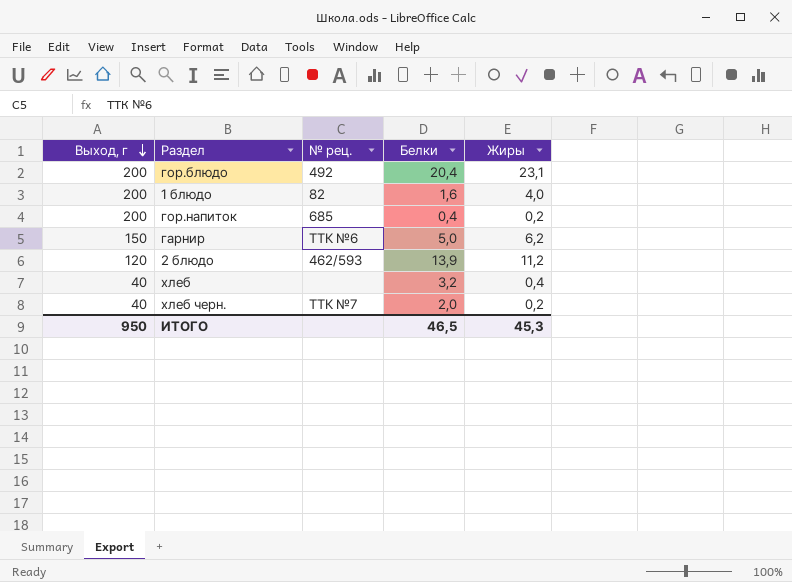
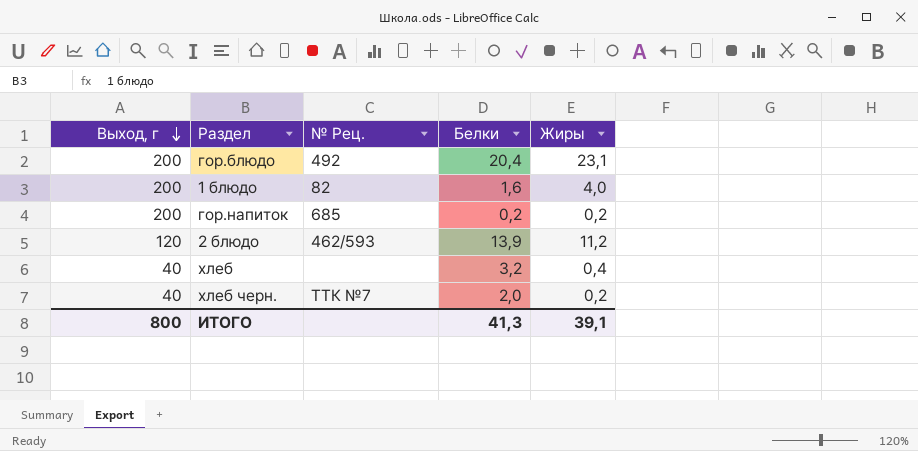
column name: № рец. -> № Рец.
row гарнир: 150 | ТТК №6 | 5,0 | 6,2 -> none
гор.напиток | Белки: 0,4 -> 0,2
ИТОГО | Выход, г: 950 -> 800
ИТОГО | Белки: 46,5 -> 41,3
ИТОГО | Жиры: 45,3 -> 39,1

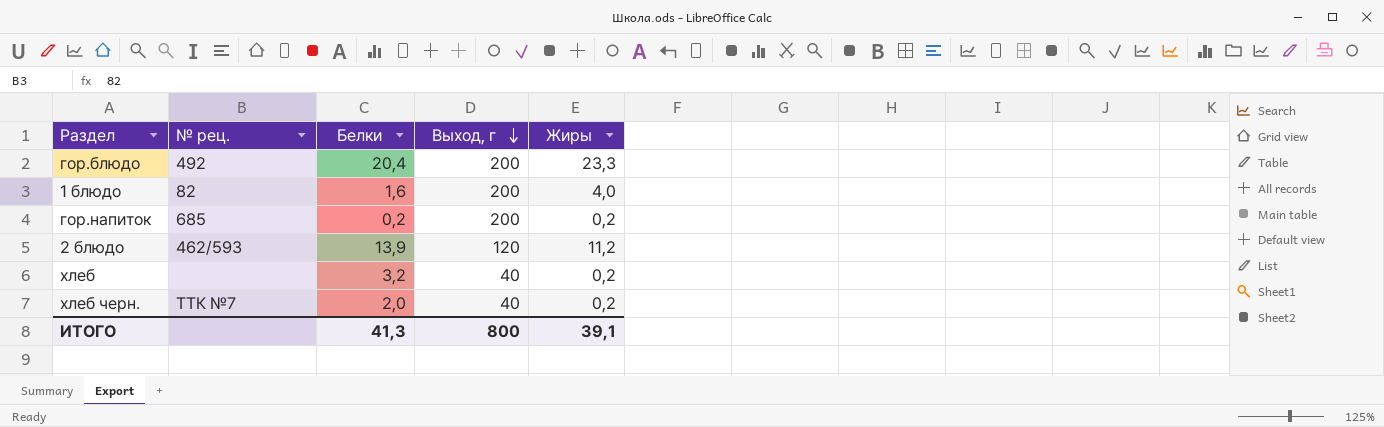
column name: № Рец. -> № рец.
column Выход, г | position: 1 -> 4
гор.блюдо | Жиры: 23,1 -> 23,3
хлеб | Жиры: 0,4 -> 0,2

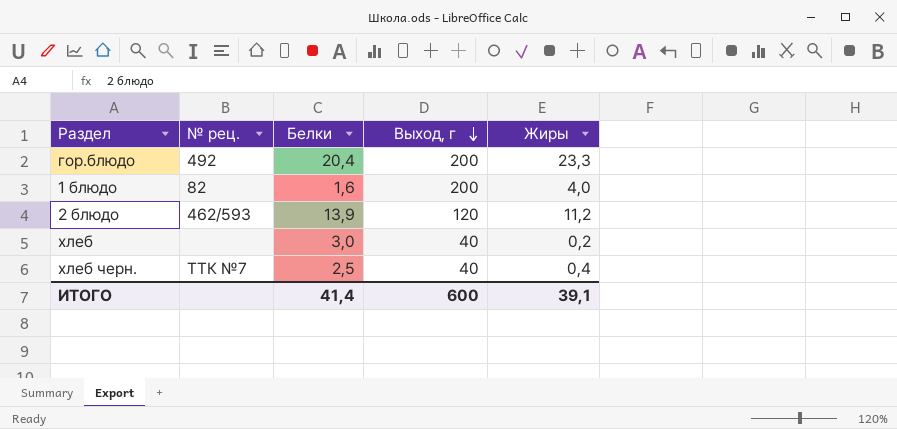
row гор.напиток: 685 | 0,2 | 200 | 0,2 -> none
хлеб | Белки: 3,2 -> 3,0
хлеб черн. | Белки: 2,0 -> 2,5
хлеб черн. | Жиры: 0,2 -> 0,4
ИТОГО | Белки: 41,3 -> 41,4
ИТОГО | Выход, г: 800 -> 600

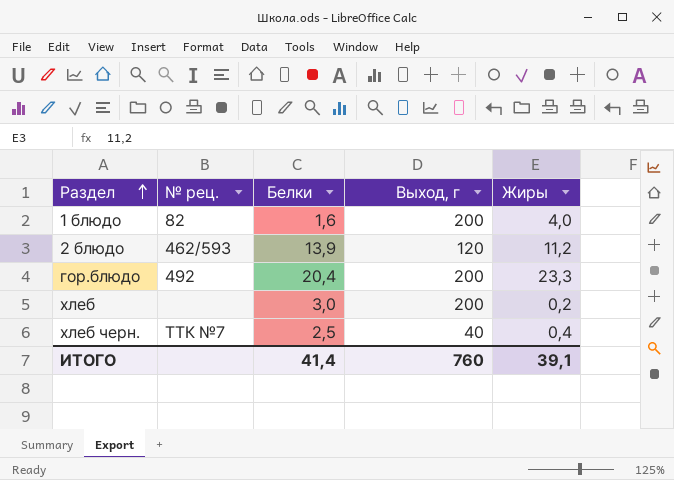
row order: Выход, г descending -> Раздел ascending
хлеб | Выход, г: 40 -> 200
ИТОГО | Выход, г: 600 -> 760

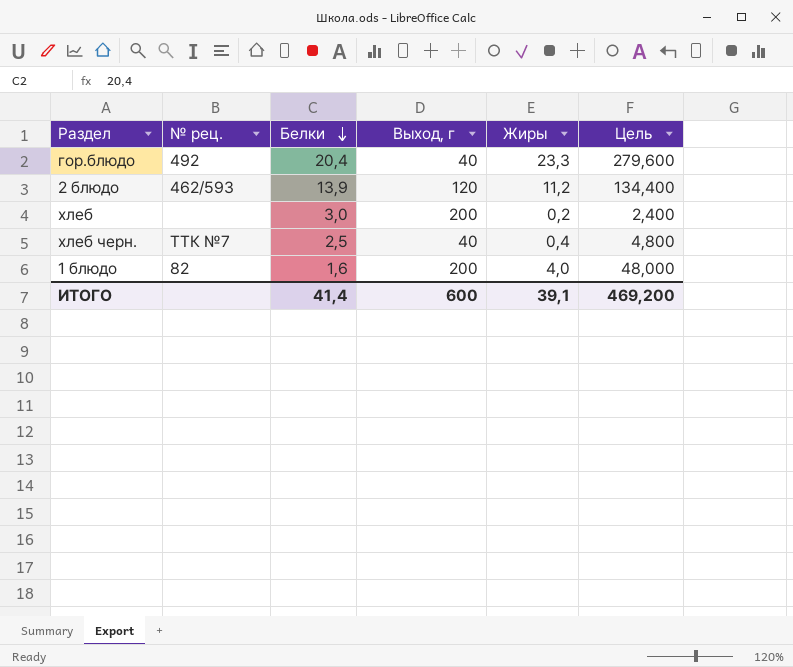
row order: Раздел ascending -> Белки descending
column Цель | formula: none -> [Жиры] * 12
гор.блюдо | Выход, г: 200 -> 40
ИТОГО | Выход, г: 760 -> 600

